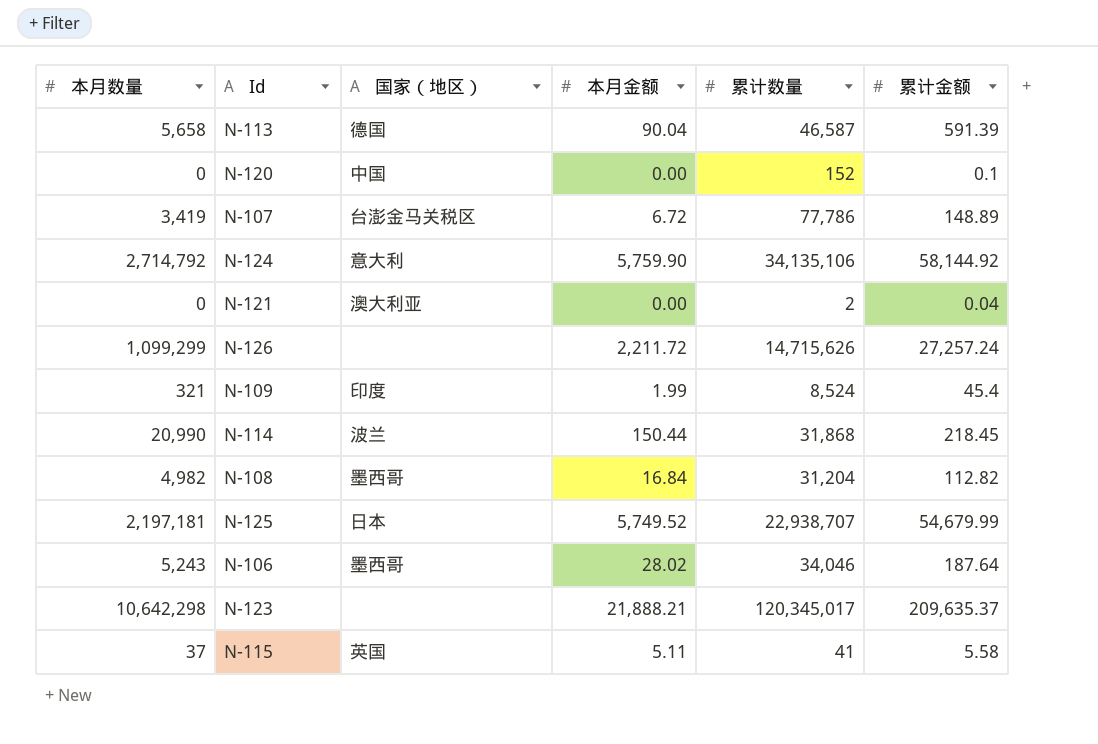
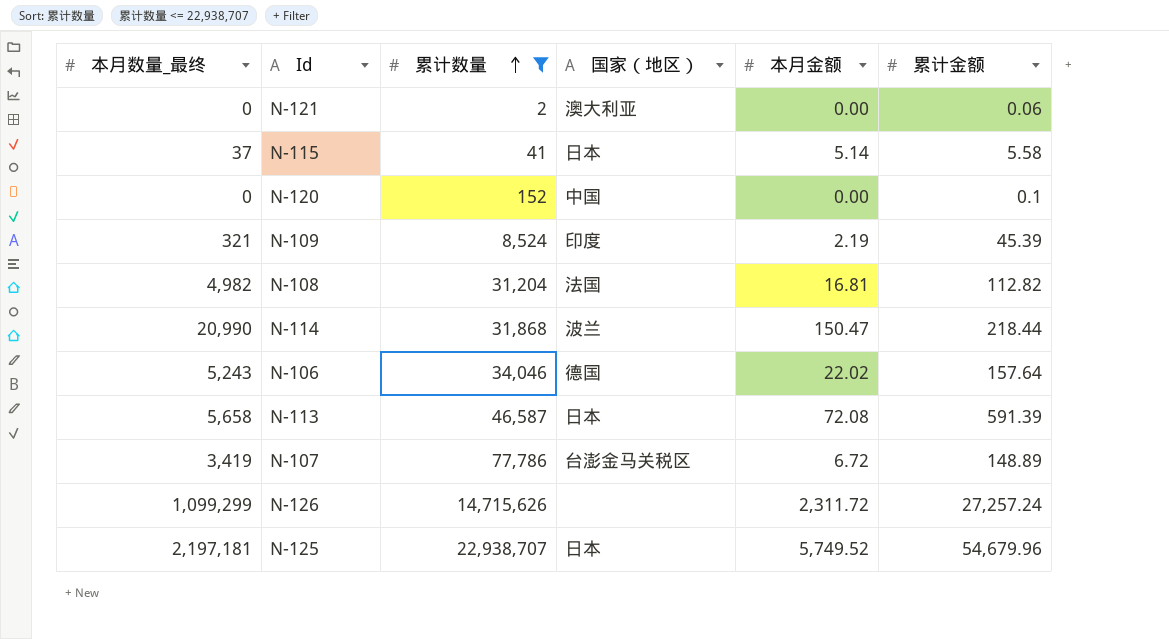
filter: none -> 累计数量 <= 22,938,707
row order: none -> 累计数量 ascending
column name: 本月数量 -> 本月数量_最终
column 累计数量 | position: 5 -> 3
N-121 | 累计金额: 0.04 -> 0.06
N-115 | 国家（地区）: 英国 -> 日本
N-115 | 本月金额: 5.11 -> 5.14
N-109 | 本月金额: 1.99 -> 2.19
N-109 | 累计金额: 45.4 -> 45.39
N-108 | 国家（地区）: 墨西哥 -> 法国
N-108 | 本月金额: 16.84 -> 16.81
N-114 | 本月金额: 150.44 -> 150.47
N-114 | 累计金额: 218.45 -> 218.44
N-106 | 国家（地区）: 墨西哥 -> 德国
N-106 | 本月金额: 28.02 -> 22.02
N-106 | 累计金额: 187.64 -> 157.64
N-113 | 国家（地区）: 德国 -> 日本
N-113 | 本月金额: 90.04 -> 72.08
N-126 | 本月金额: 2,211.72 -> 2,311.72
N-125 | 累计金额: 54,679.99 -> 54,679.96

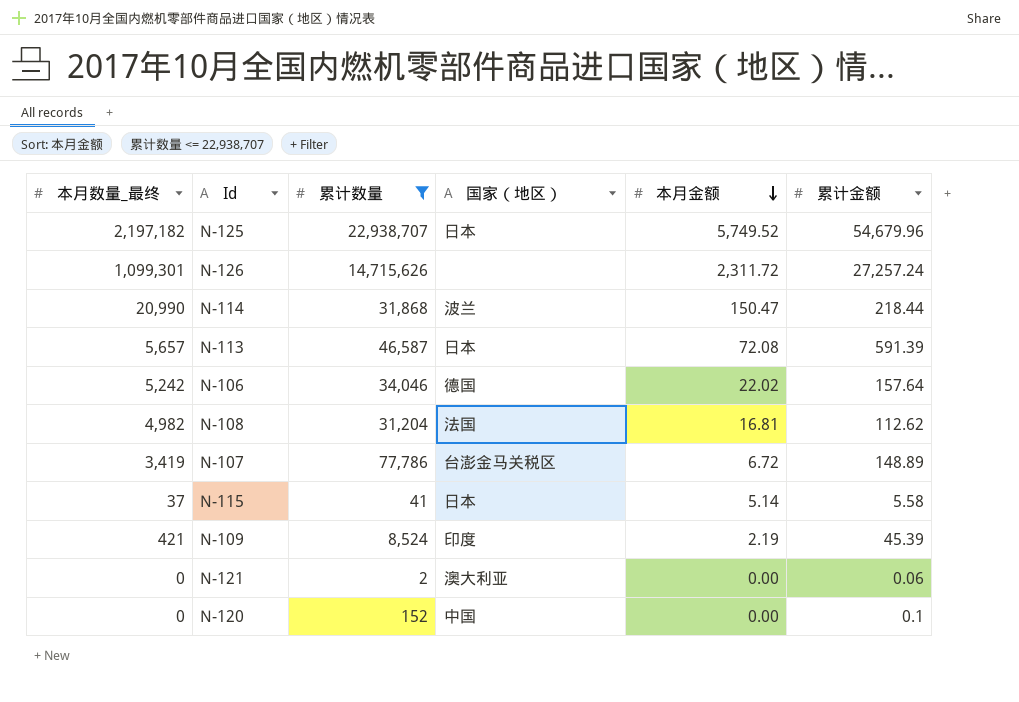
row order: 累计数量 ascending -> 本月金额 descending
N-125 | 本月数量_最终: 2,197,181 -> 2,197,182
N-126 | 本月数量_最终: 1,099,299 -> 1,099,301
N-113 | 本月数量_最终: 5,658 -> 5,657
N-106 | 本月数量_最终: 5,243 -> 5,242
N-108 | 累计金额: 112.82 -> 112.62
N-109 | 本月数量_最终: 321 -> 421

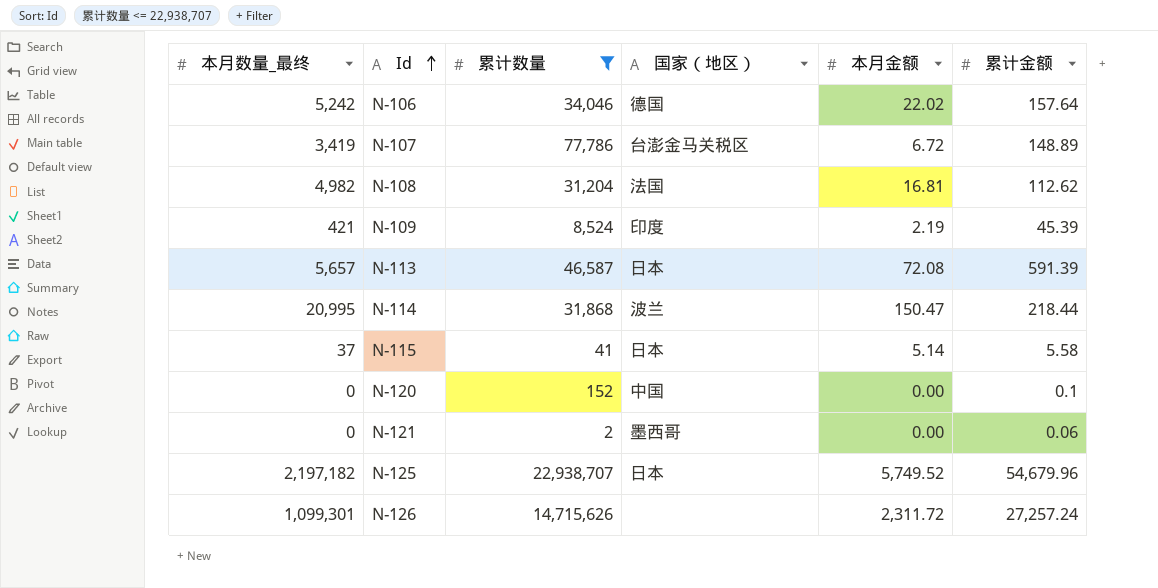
row order: 本月金额 descending -> Id ascending
N-114 | 本月数量_最终: 20,990 -> 20,995
N-121 | 国家（地区）: 澳大利亚 -> 墨西哥

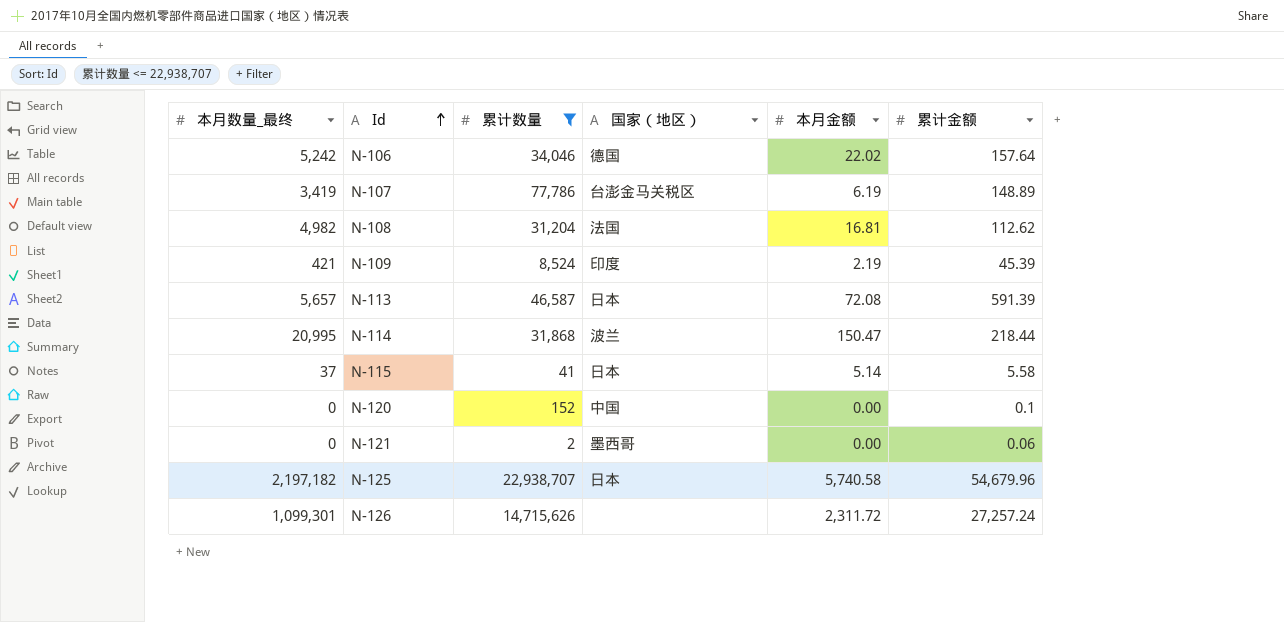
N-107 | 本月金额: 6.72 -> 6.19
N-125 | 本月金额: 5,749.52 -> 5,740.58

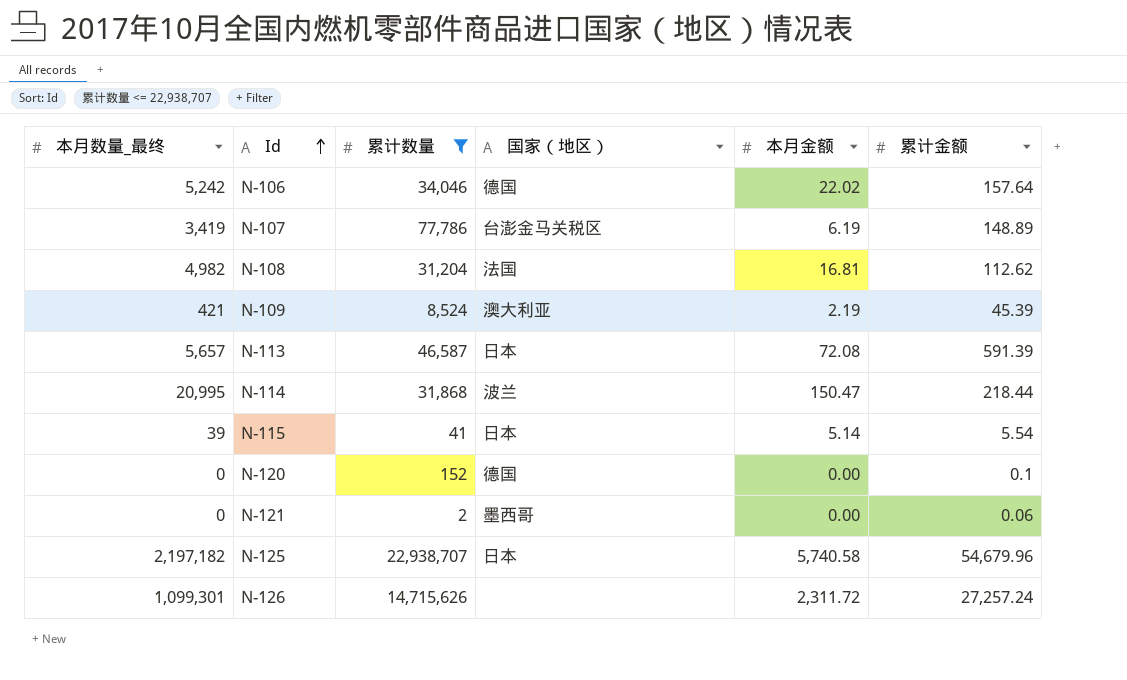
N-109 | 国家（地区）: 印度 -> 澳大利亚
N-115 | 本月数量_最终: 37 -> 39
N-115 | 累计金额: 5.58 -> 5.54
N-120 | 国家（地区）: 中国 -> 德国

